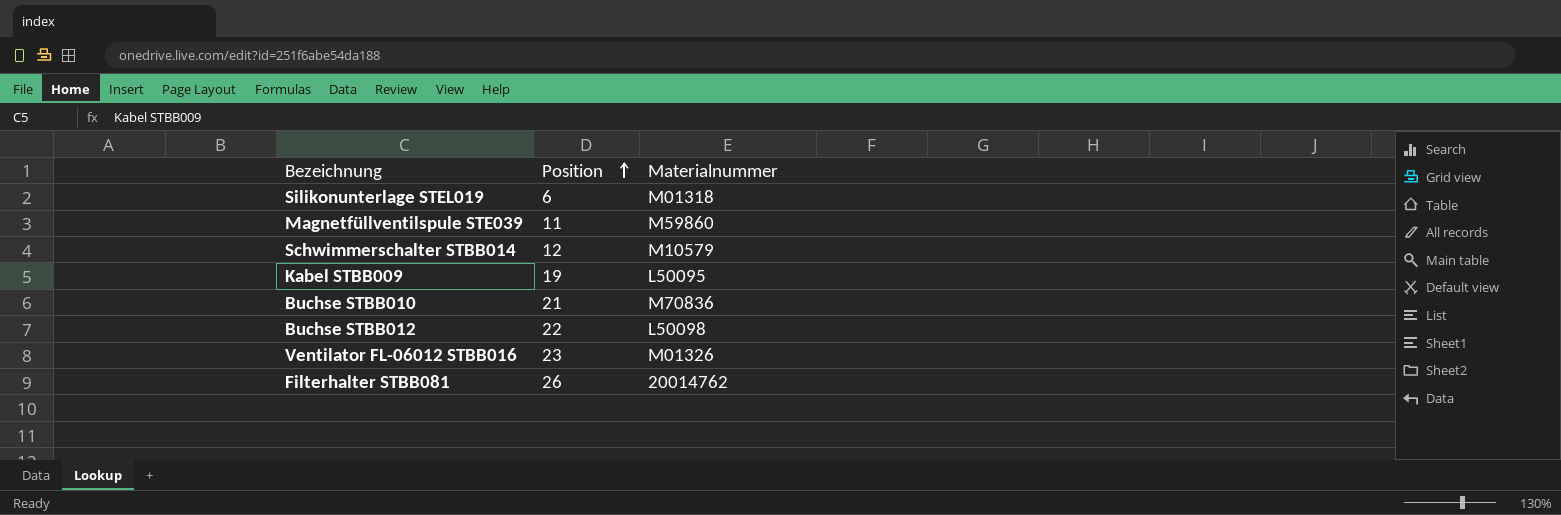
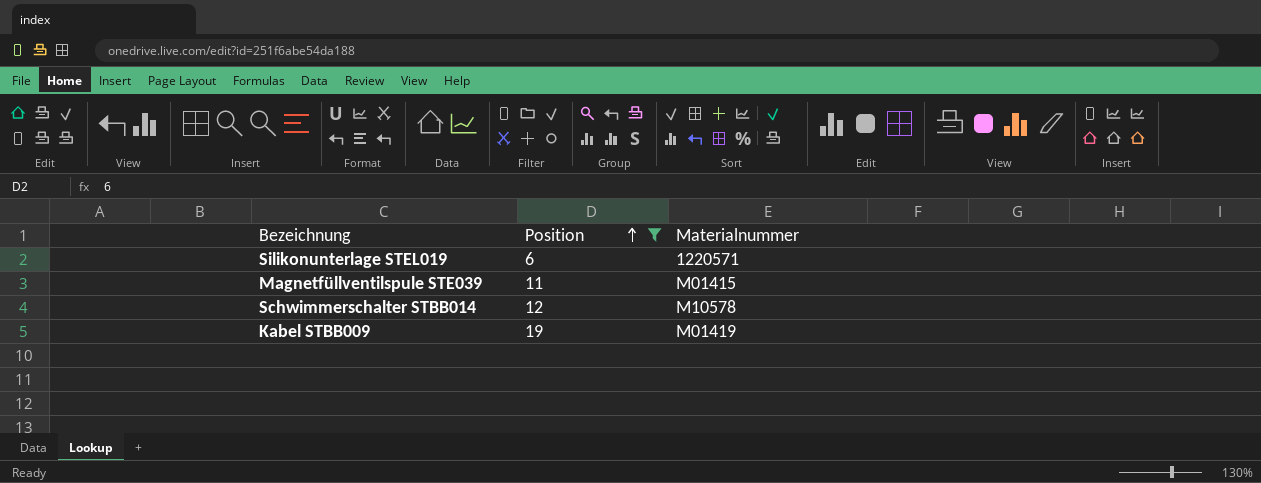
filter: none -> Position <= 19
Silikonunterlage STEL019 | Materialnummer: M01318 -> 1220571
Magnetfüllventilspule STE039 | Materialnummer: M59860 -> M01415
Schwimmerschalter STBB014 | Materialnummer: M10579 -> M10578
Kabel STBB009 | Materialnummer: L50095 -> M01419

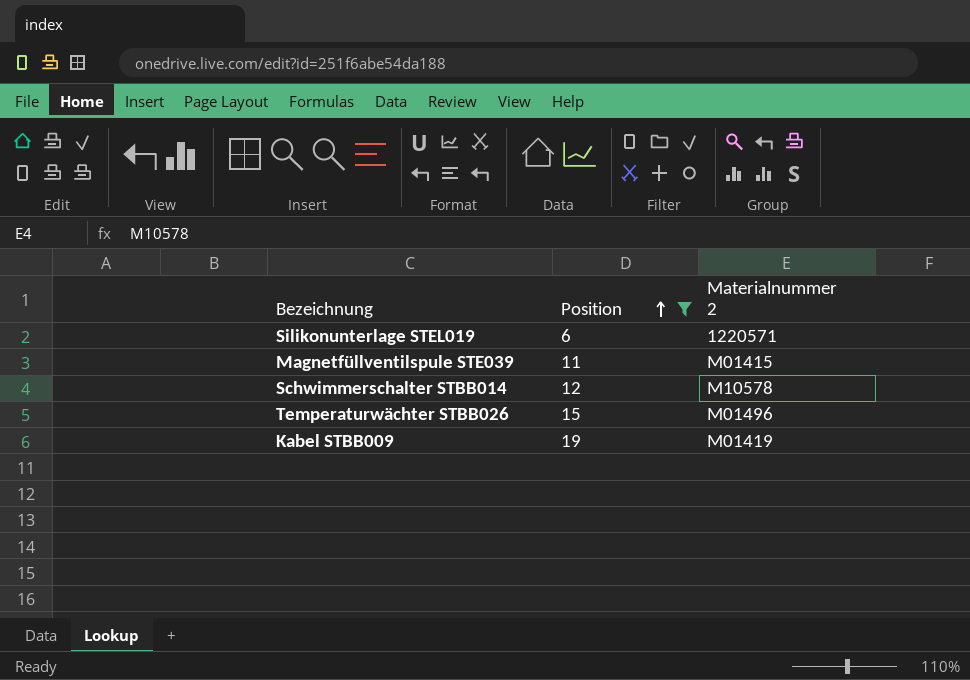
column name: Materialnummer -> Materialnummer 2
row Temperaturwächter STBB026: none -> 15 | M01496

